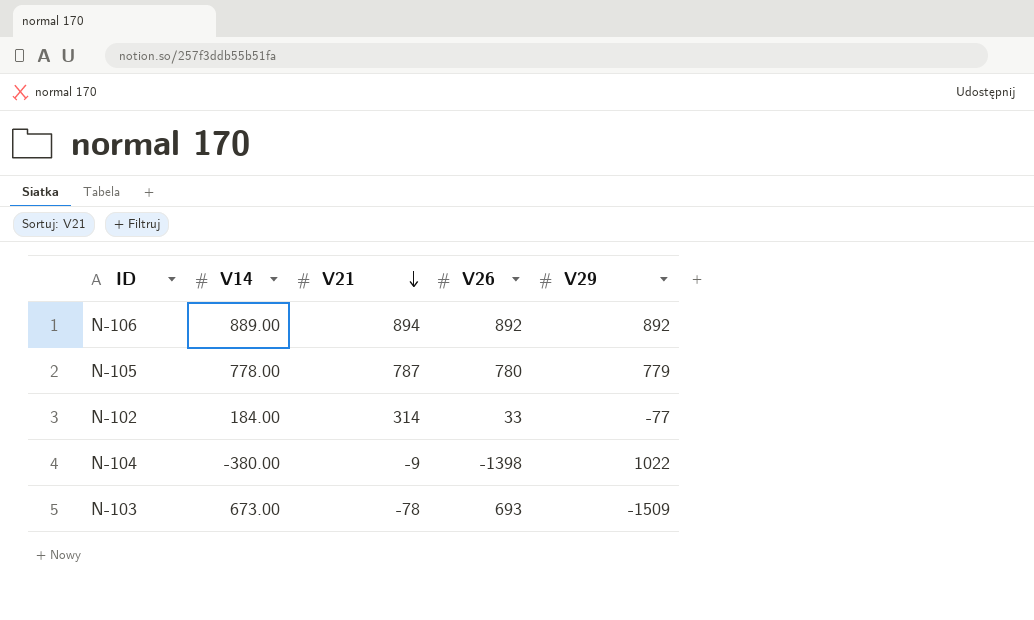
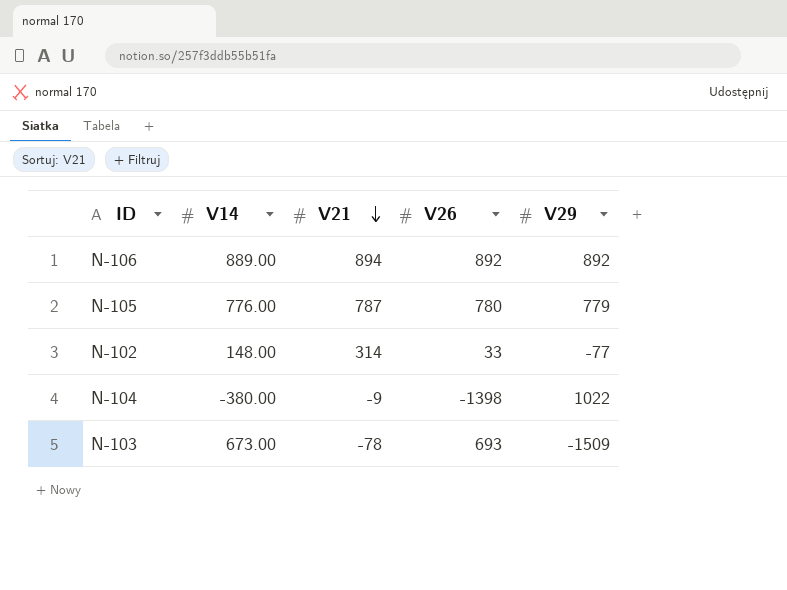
N-105 | V14: 778.00 -> 776.00
N-102 | V14: 184.00 -> 148.00

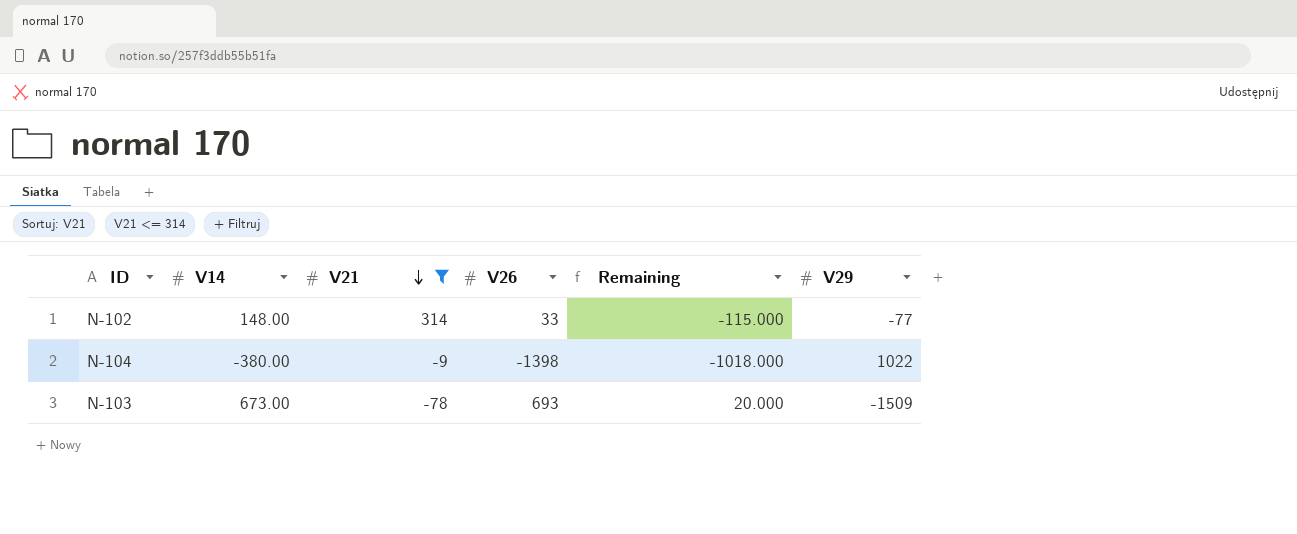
filter: none -> V21 <= 314
column Remaining | formula: none -> [V26] - [V14]

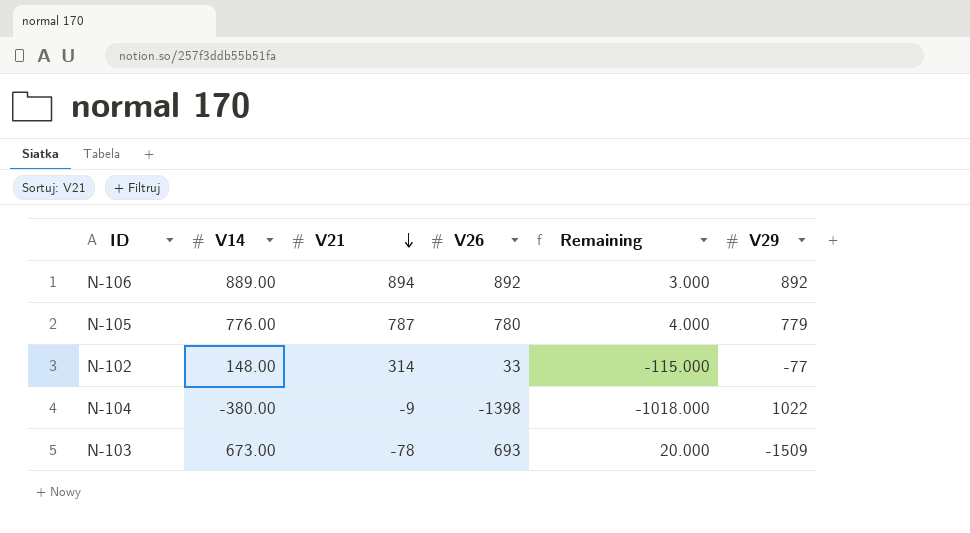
filter: V21 <= 314 -> none

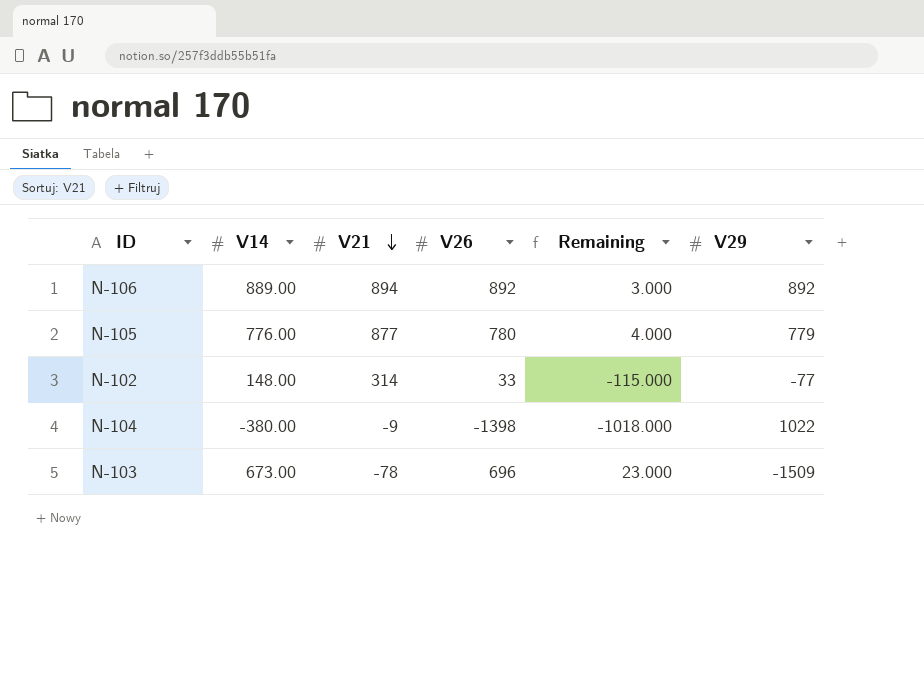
N-105 | V21: 787 -> 877
N-103 | V26: 693 -> 696
N-103 | Remaining: 20.000 -> 23.000

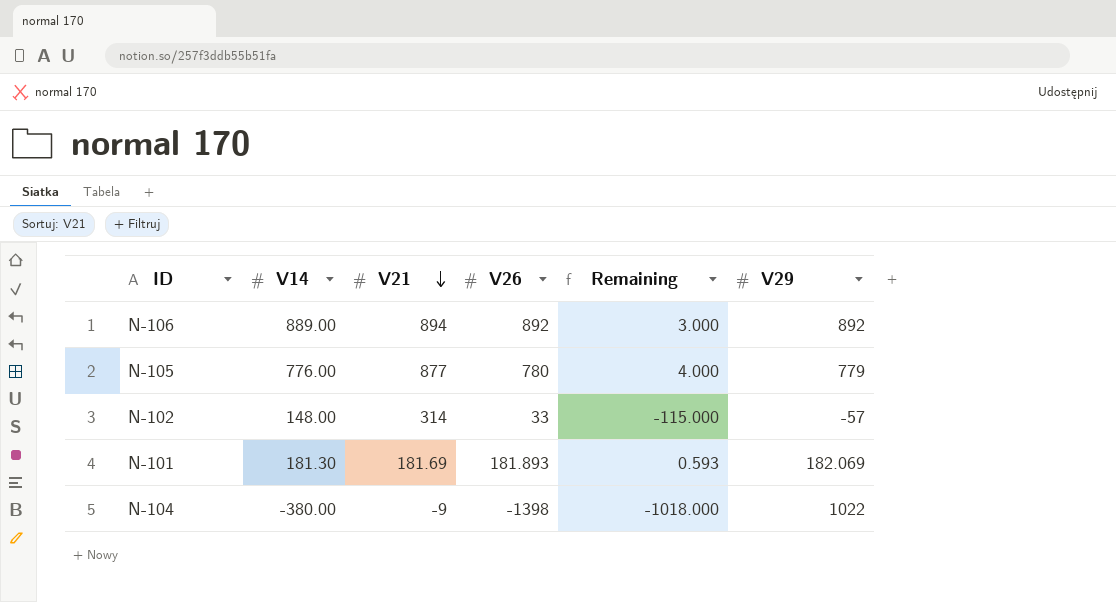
row N-103: 673.00 | -78 | 696 | 23.000 | -1509 -> none
N-102 | V29: -77 -> -57
row N-101: none -> 181.30 | 181.69 | 181.893 | 0.593 | 182.069

